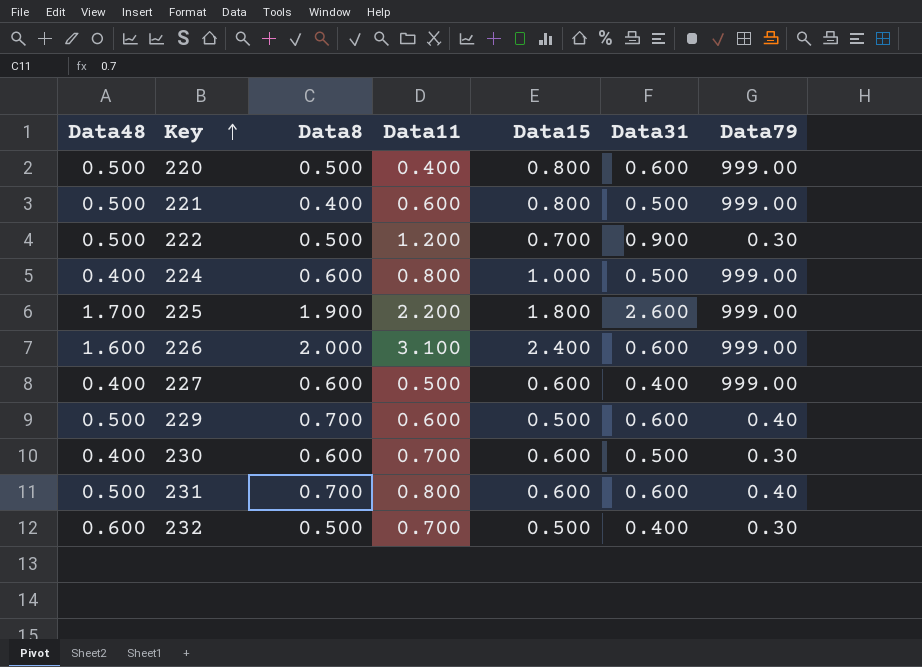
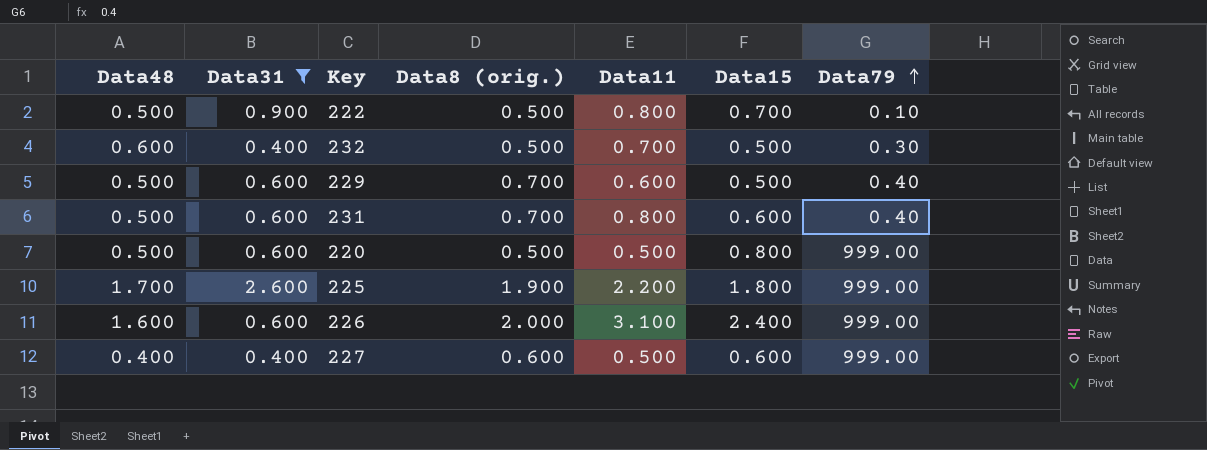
filter: none -> Data31 != 0.500
row order: Key ascending -> Data79 ascending
column Data31 | position: 6 -> 2
column name: Data8 -> Data8 (orig.)
222 | Data11: 1.200 -> 0.800
222 | Data79: 0.30 -> 0.10
220 | Data11: 0.400 -> 0.500

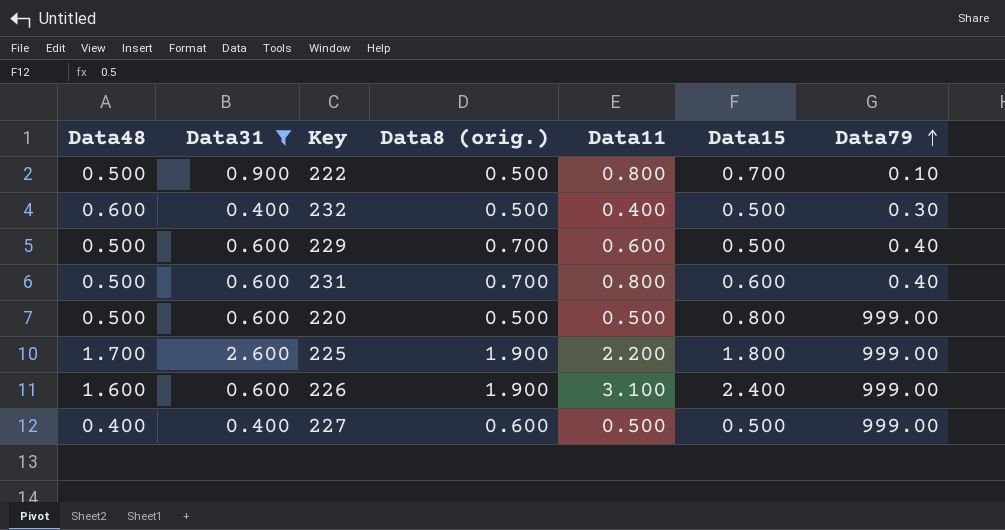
232 | Data11: 0.700 -> 0.400
226 | Data8 (orig.): 2.000 -> 1.900
227 | Data15: 0.600 -> 0.500

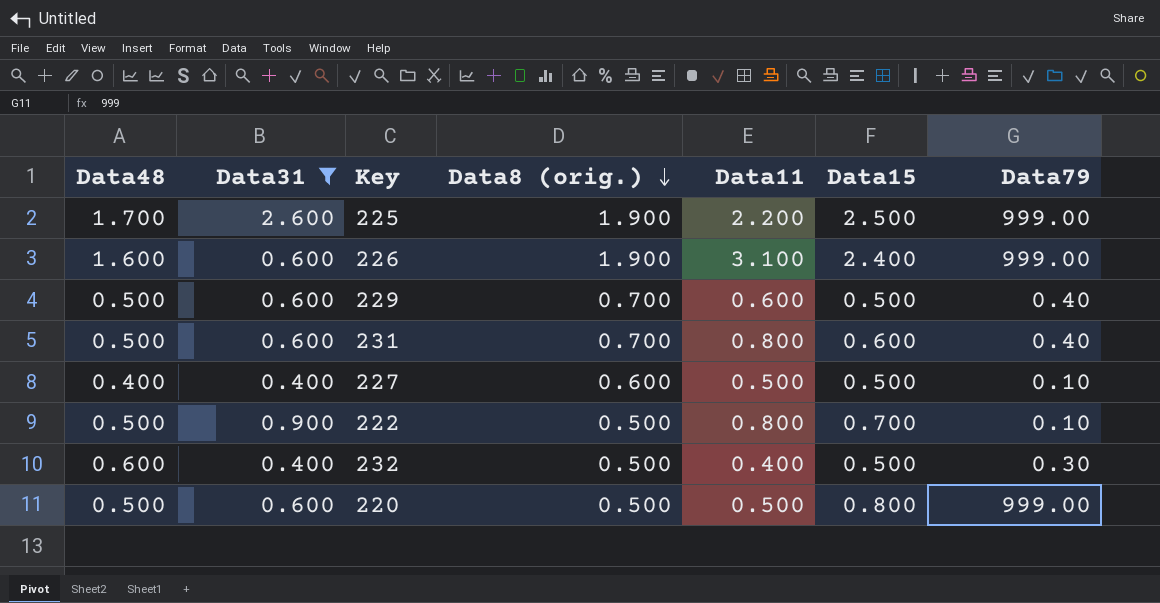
row order: Data79 ascending -> Data8 (orig.) descending
225 | Data15: 1.800 -> 2.500
227 | Data79: 999.00 -> 0.10

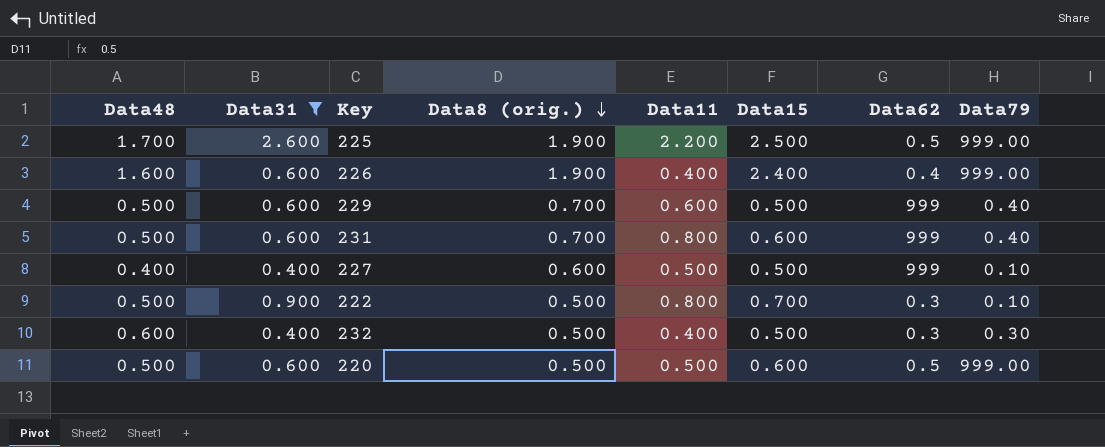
column Data62 | position: none -> 7
226 | Data11: 3.100 -> 0.400
220 | Data15: 0.800 -> 0.600

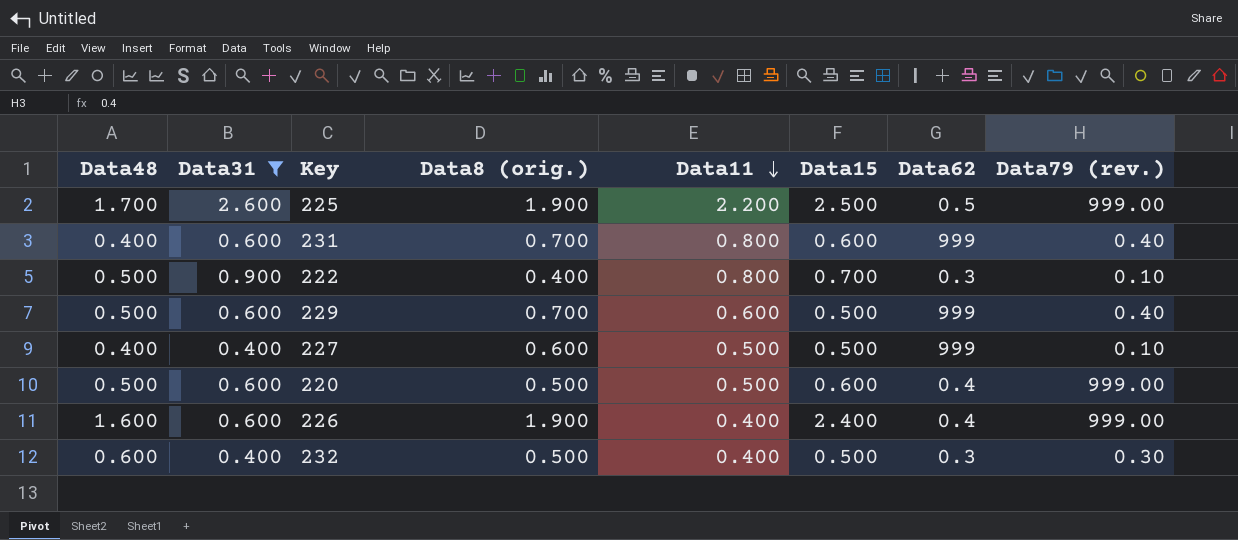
row order: Data8 (orig.) descending -> Data11 descending
column name: Data79 -> Data79 (rev.)
231 | Data48: 0.500 -> 0.400
222 | Data8 (orig.): 0.500 -> 0.400
220 | Data62: 0.5 -> 0.4

